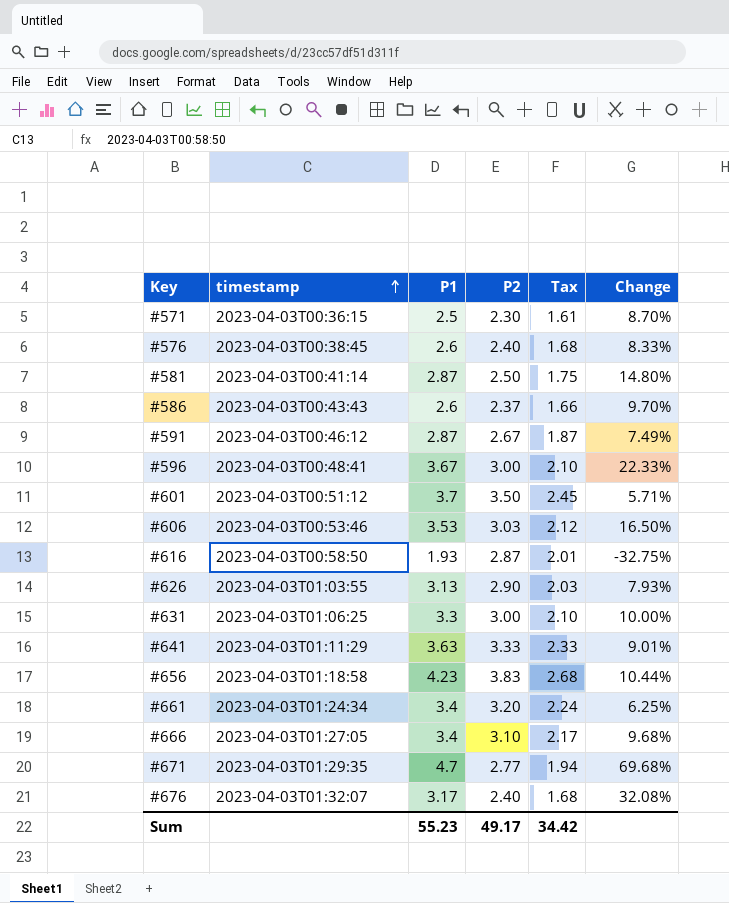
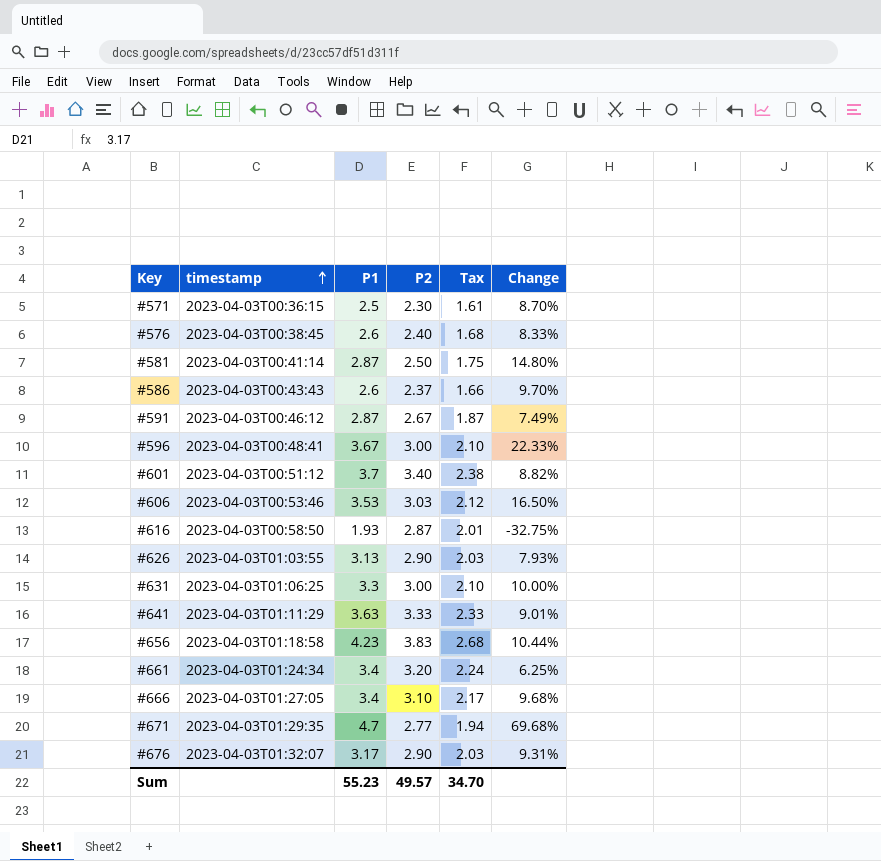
#601 | P2: 3.50 -> 3.40
#601 | Tax: 2.45 -> 2.38
#601 | Change: 5.71% -> 8.82%
#676 | P2: 2.40 -> 2.90
#676 | Tax: 1.68 -> 2.03
#676 | Change: 32.08% -> 9.31%
Sum | P2: 49.17 -> 49.57
Sum | Tax: 34.42 -> 34.70

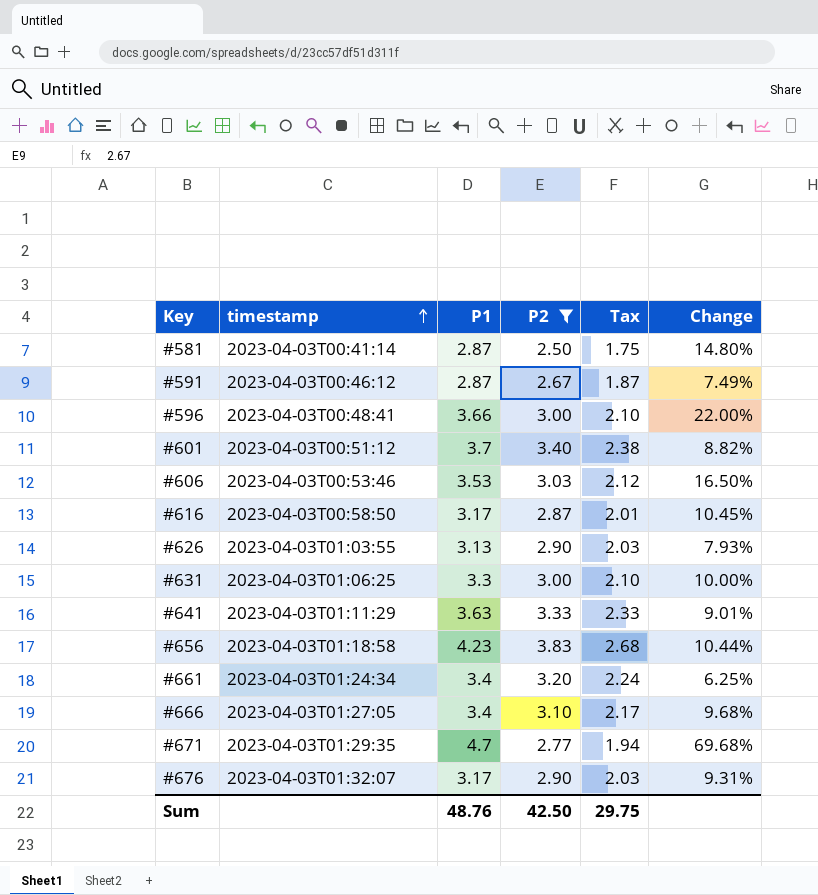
filter: none -> P2 >= 2.50
#596 | P1: 3.67 -> 3.66
#596 | Change: 22.33% -> 22.00%
#616 | P1: 1.93 -> 3.17
#616 | Change: -32.75% -> 10.45%
Sum | P1: 55.23 -> 48.76
Sum | P2: 49.57 -> 42.50
Sum | Tax: 34.70 -> 29.75

